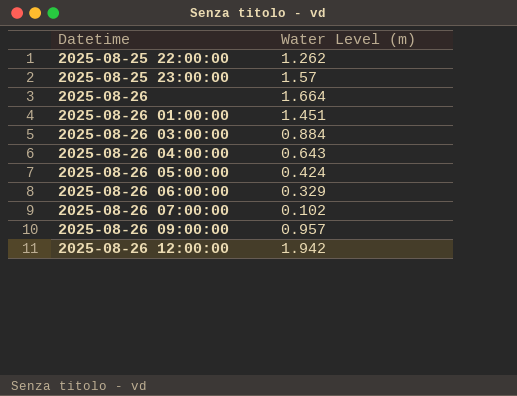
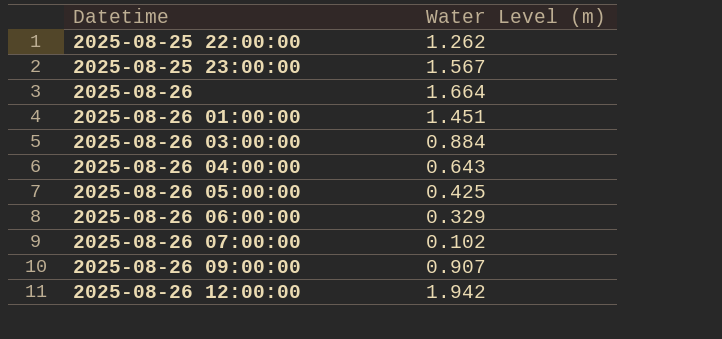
2025-08-25 23:00:00 | Water Level (m): 1.57 -> 1.567
2025-08-26 05:00:00 | Water Level (m): 0.424 -> 0.425
2025-08-26 09:00:00 | Water Level (m): 0.957 -> 0.907

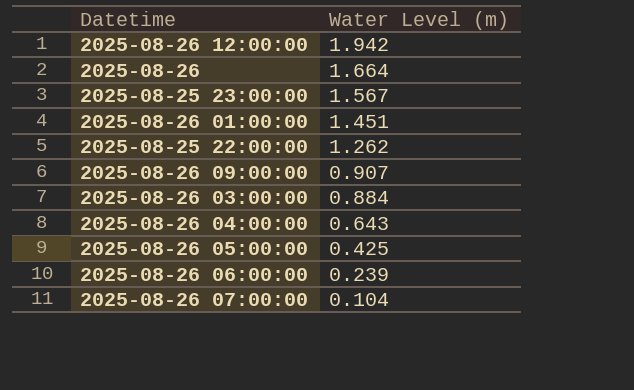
row order: Datetime ascending -> Water Level (m) descending
2025-08-26 06:00:00 | Water Level (m): 0.329 -> 0.239
2025-08-26 07:00:00 | Water Level (m): 0.102 -> 0.104

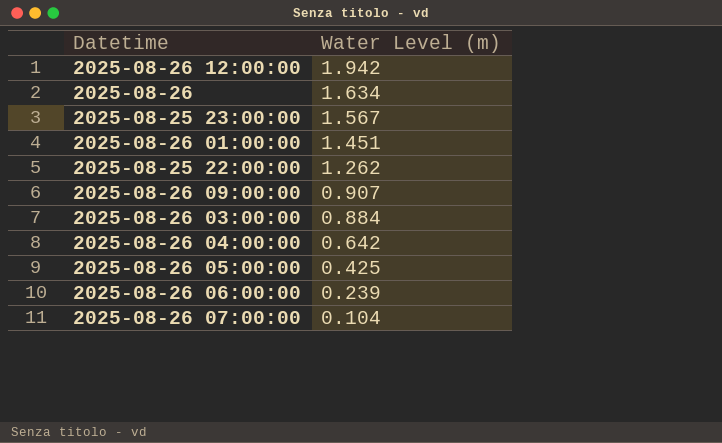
2025-08-26 | Water Level (m): 1.664 -> 1.634
2025-08-26 04:00:00 | Water Level (m): 0.643 -> 0.642

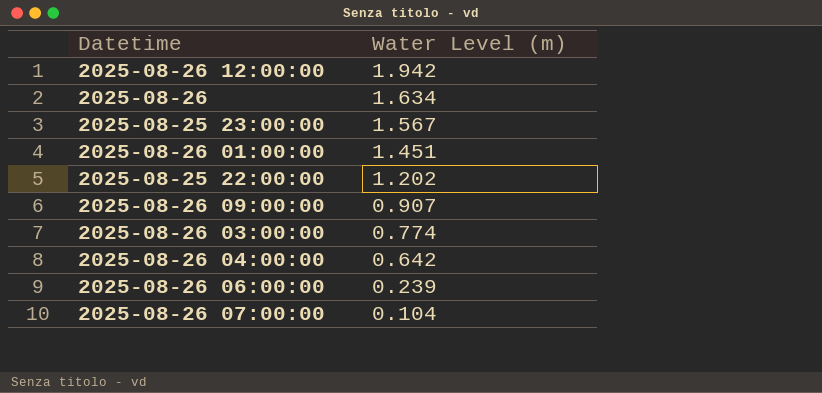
row 2025-08-26 05:00:00: 0.425 -> none
2025-08-25 22:00:00 | Water Level (m): 1.262 -> 1.202
2025-08-26 03:00:00 | Water Level (m): 0.884 -> 0.774

